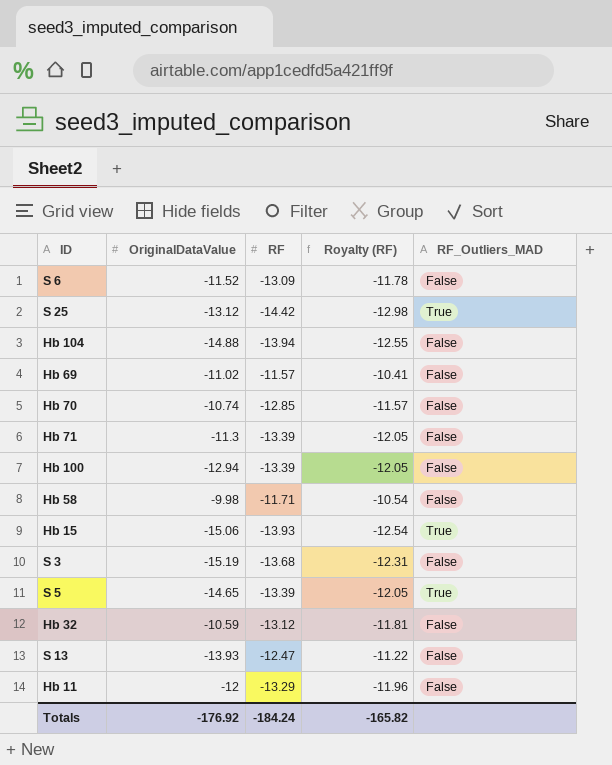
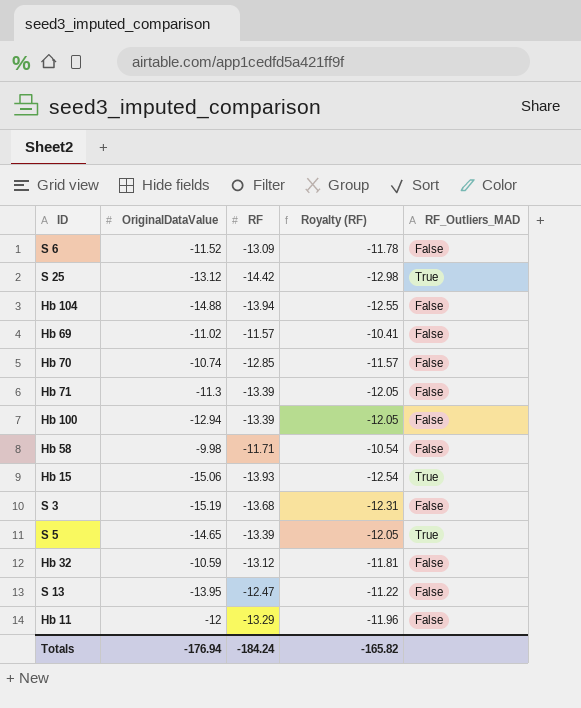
S 13 | OriginalDataValue: -13.93 -> -13.95
Totals | OriginalDataValue: -176.92 -> -176.94

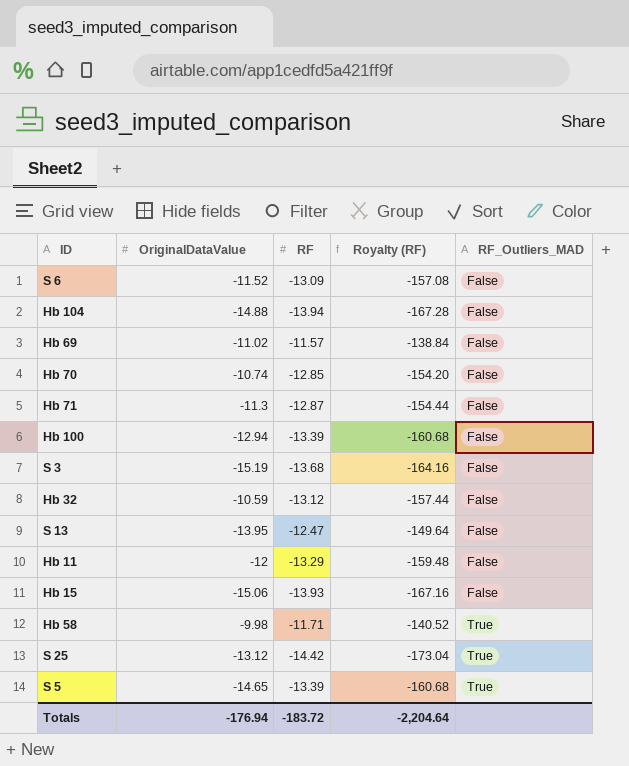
row order: none -> RF_Outliers_MAD ascending
column Royalty (RF) | formula: [RF] * 0.9 -> [RF] * 12
Hb 71 | RF: -13.39 -> -12.87
Hb 15 | RF_Outliers_MAD: True -> False
Hb 58 | RF_Outliers_MAD: False -> True
Totals | RF: -184.24 -> -183.72
Totals | Royalty (RF): -165.82 -> -2,204.64

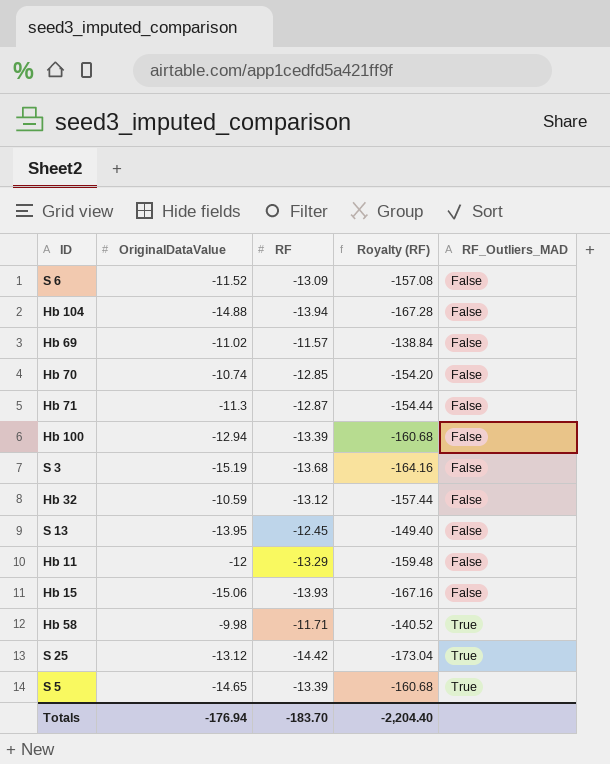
S 13 | RF: -12.47 -> -12.45
S 13 | Royalty (RF): -149.64 -> -149.40
Totals | RF: -183.72 -> -183.70
Totals | Royalty (RF): -2,204.64 -> -2,204.40

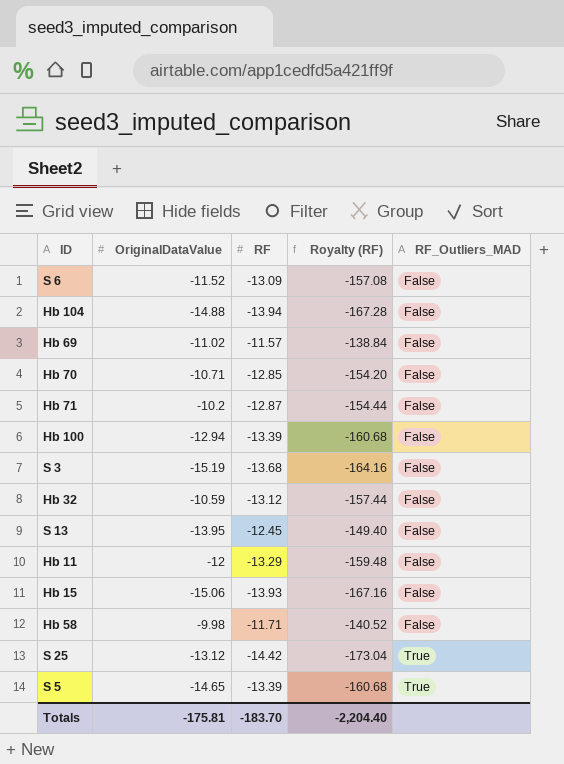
Hb 70 | OriginalDataValue: -10.74 -> -10.71
Hb 71 | OriginalDataValue: -11.3 -> -10.2
Hb 58 | RF_Outliers_MAD: True -> False
Totals | OriginalDataValue: -176.94 -> -175.81

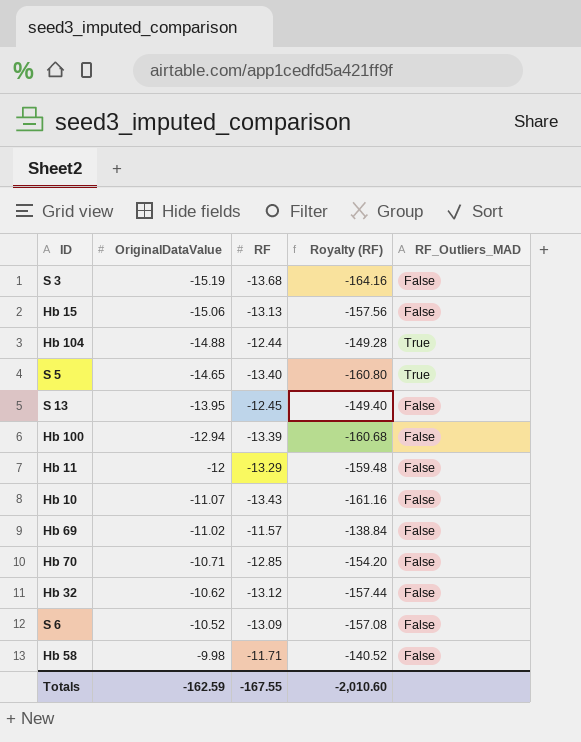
row order: RF_Outliers_MAD ascending -> OriginalDataValue ascending
row Hb 71: -10.2 | -12.87 | -154.44 | False -> none
row S 25: -13.12 | -14.42 | -173.04 | True -> none
Hb 15 | RF: -13.93 -> -13.13
Hb 15 | Royalty (RF): -167.16 -> -157.56
Hb 104 | RF: -13.94 -> -12.44
Hb 104 | Royalty (RF): -167.28 -> -149.28
Hb 104 | RF_Outliers_MAD: False -> True
S 5 | RF: -13.39 -> -13.40
S 5 | Royalty (RF): -160.68 -> -160.80
row Hb 10: none -> -11.07 | -13.43 | -161.16 | False
Hb 32 | OriginalDataValue: -10.59 -> -10.62
S 6 | OriginalDataValue: -11.52 -> -10.52
Totals | OriginalDataValue: -175.81 -> -162.59
Totals | RF: -183.70 -> -167.55
Totals | Royalty (RF): -2,204.40 -> -2,010.60

